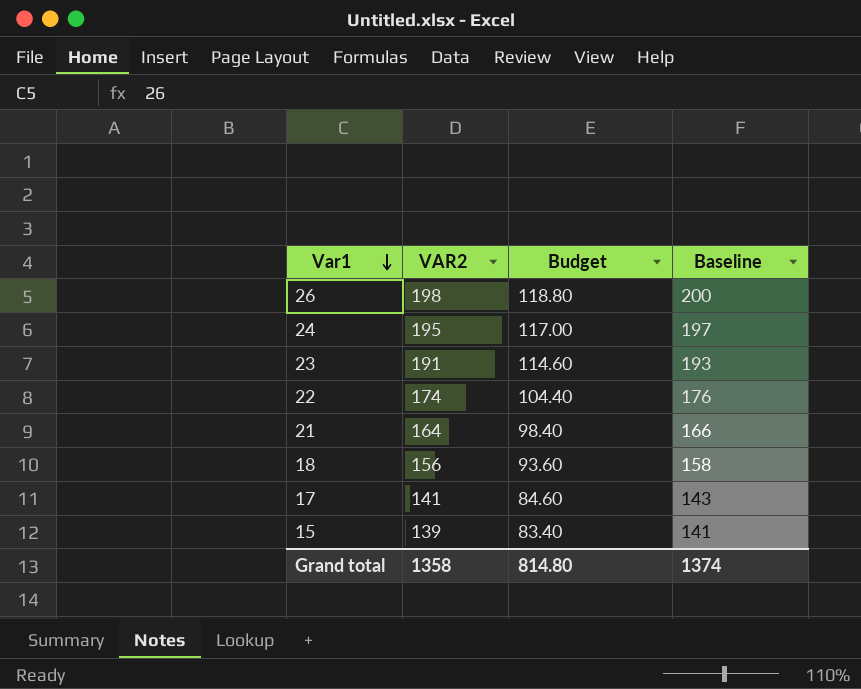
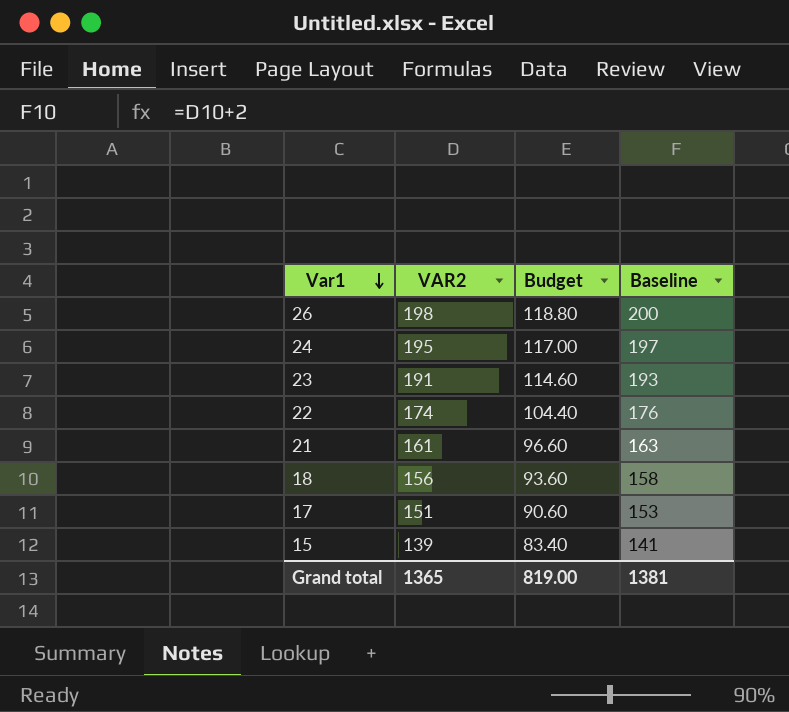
21 | VAR2: 164 -> 161
21 | Budget: 98.40 -> 96.60
21 | Baseline: 166 -> 163
17 | VAR2: 141 -> 151
17 | Budget: 84.60 -> 90.60
17 | Baseline: 143 -> 153
Grand total | VAR2: 1358 -> 1365
Grand total | Budget: 814.80 -> 819.00
Grand total | Baseline: 1374 -> 1381

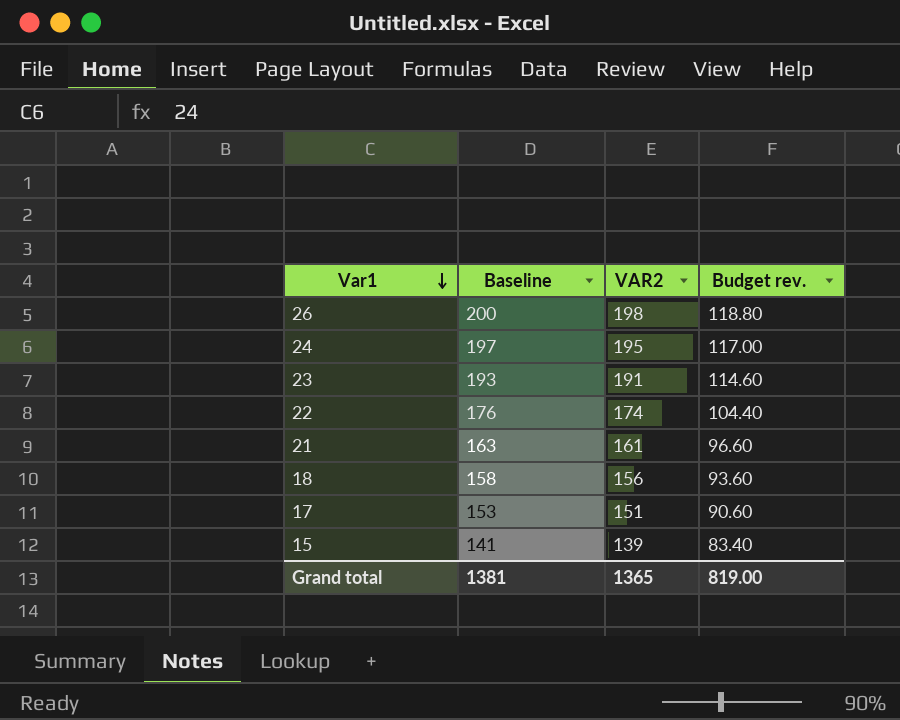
column Baseline | position: 4 -> 2
column name: Budget -> Budget rev.

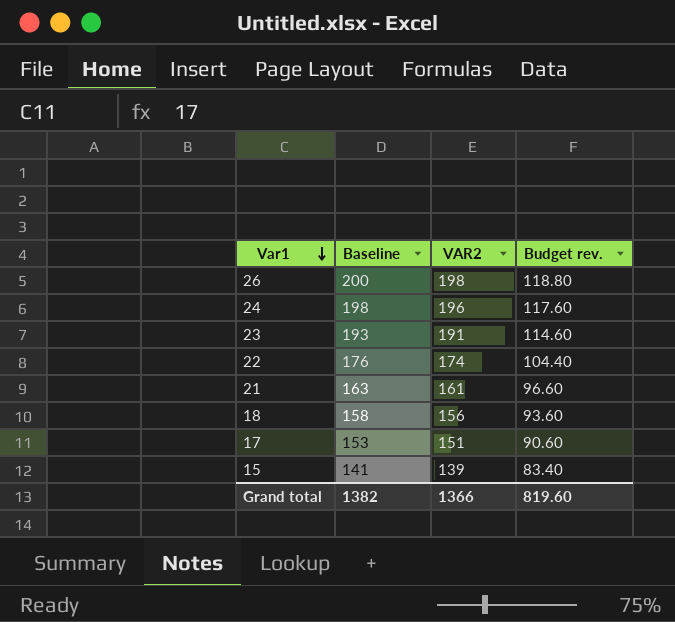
24 | Baseline: 197 -> 198
24 | VAR2: 195 -> 196
24 | Budget rev.: 117.00 -> 117.60
Grand total | Baseline: 1381 -> 1382
Grand total | VAR2: 1365 -> 1366
Grand total | Budget rev.: 819.00 -> 819.60

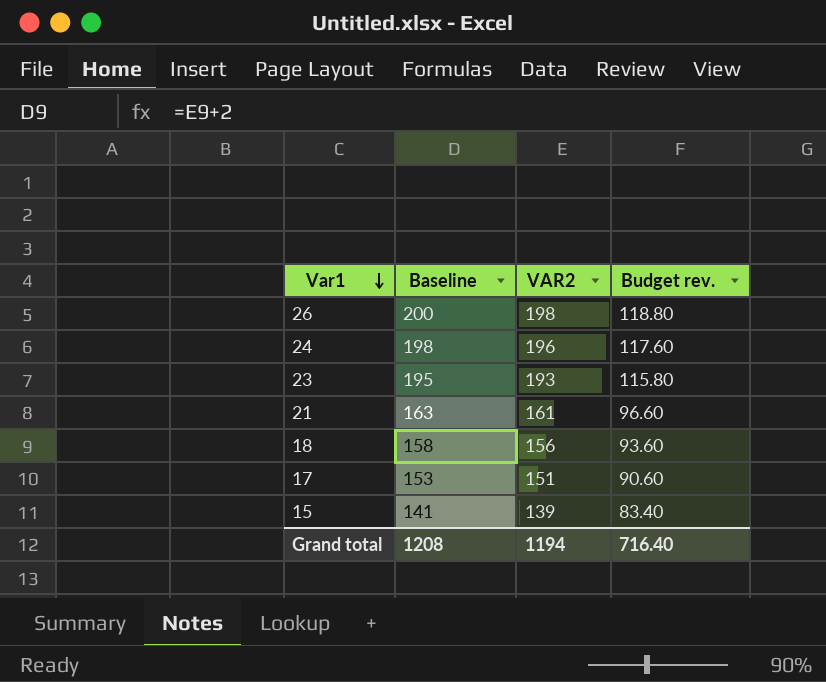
row 22: 176 | 174 | 104.40 -> none
23 | Baseline: 193 -> 195
23 | VAR2: 191 -> 193
23 | Budget rev.: 114.60 -> 115.80
Grand total | Baseline: 1382 -> 1208
Grand total | VAR2: 1366 -> 1194
Grand total | Budget rev.: 819.60 -> 716.40

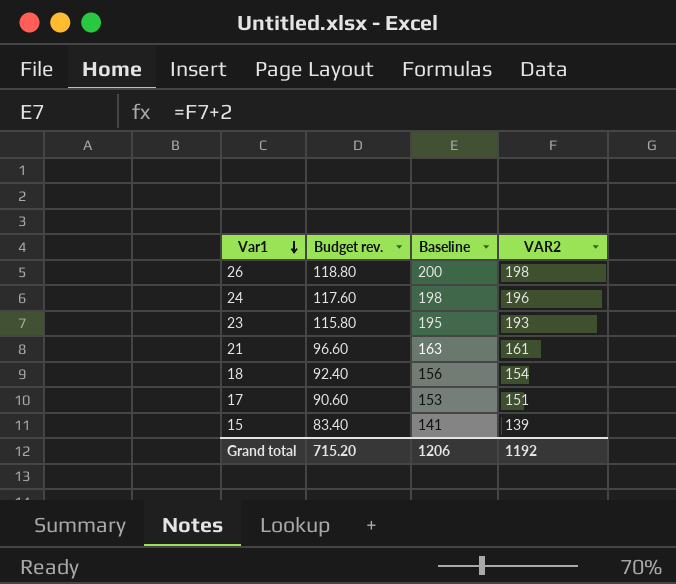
column Budget rev. | position: 4 -> 2
18 | Budget rev.: 93.60 -> 92.40
18 | Baseline: 158 -> 156
18 | VAR2: 156 -> 154
Grand total | Budget rev.: 716.40 -> 715.20
Grand total | Baseline: 1208 -> 1206
Grand total | VAR2: 1194 -> 1192

